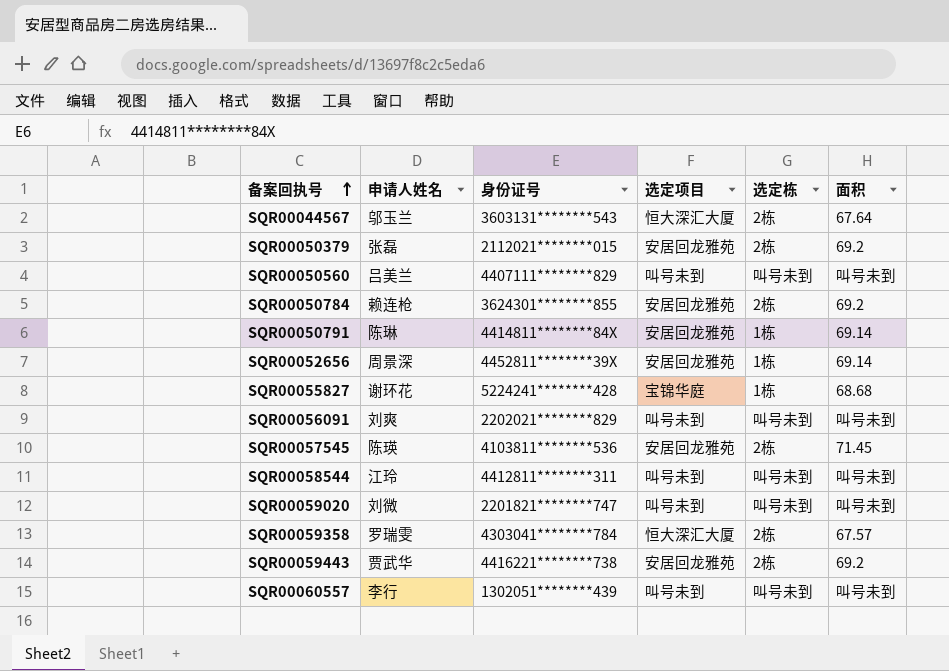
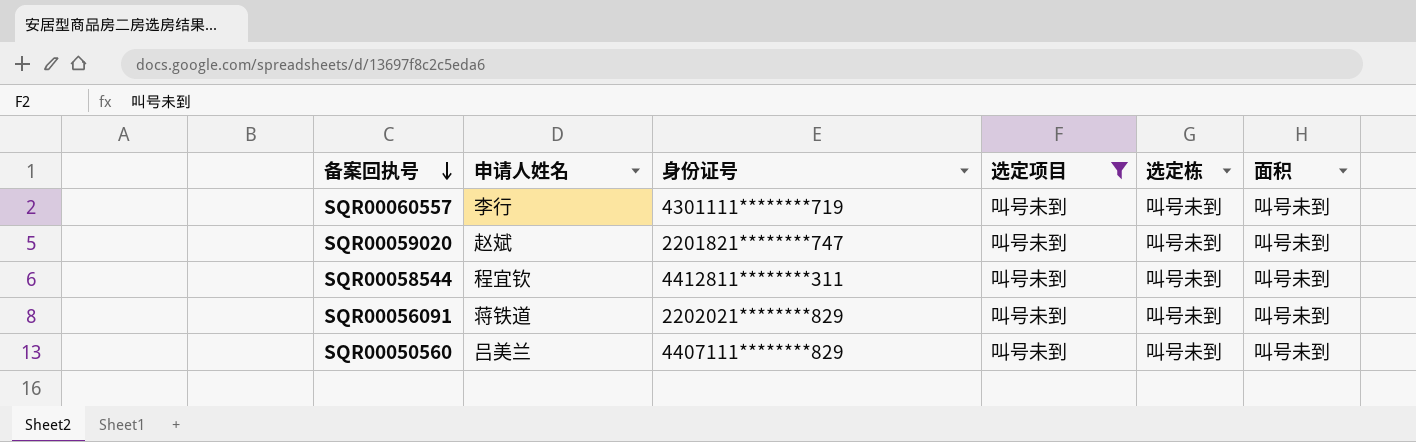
filter: none -> 选定项目 = 叫号未到
row order: 备案回执号 ascending -> 备案回执号 descending
SQR00060557 | 身份证号: 1302051********439 -> 4301111********719
SQR00059020 | 申请人姓名: 刘微 -> 赵斌
SQR00058544 | 申请人姓名: 江玲 -> 程宜钦
SQR00056091 | 申请人姓名: 刘爽 -> 蒋铁道

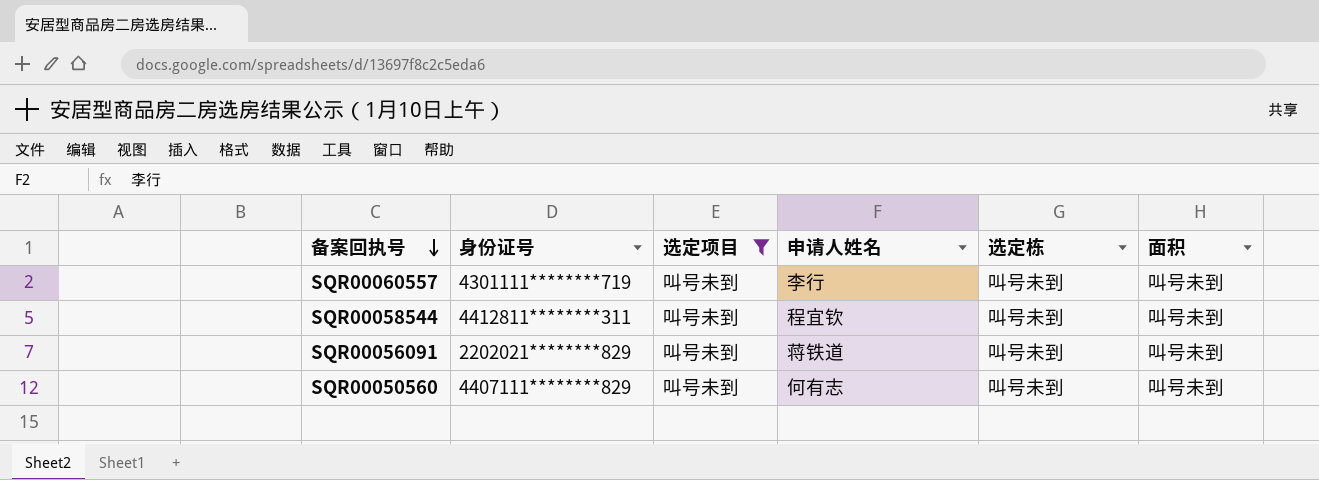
column 申请人姓名 | position: 2 -> 4
row SQR00059020: 赵斌 | 2201821********747 | 叫号未到 | 叫号未到 | 叫号未到 -> none
SQR00050560 | 申请人姓名: 吕美兰 -> 何有志

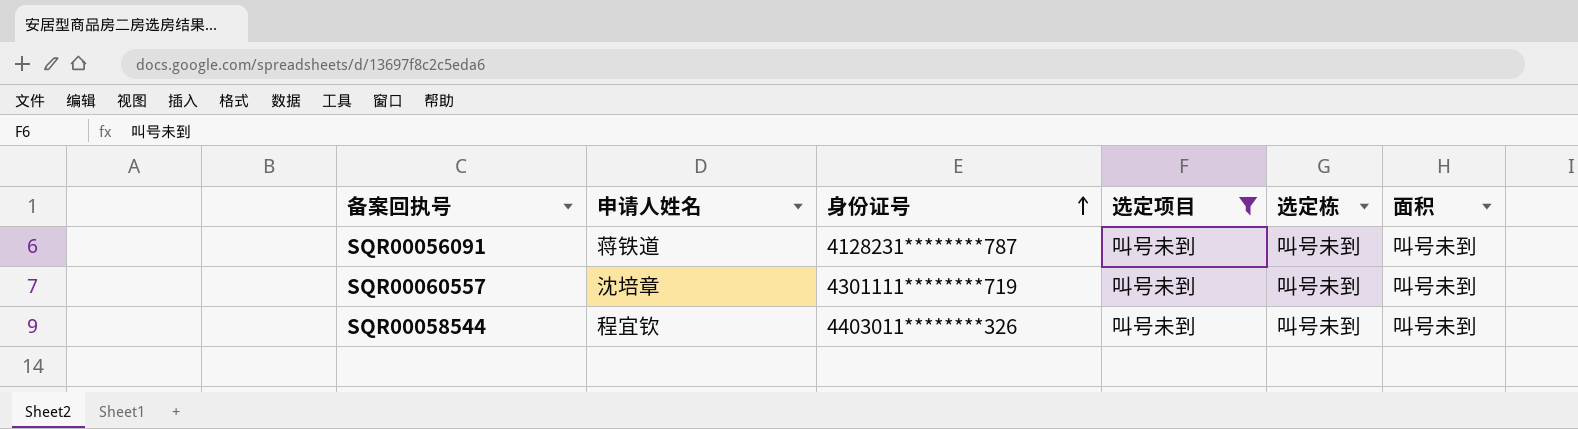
row order: 备案回执号 descending -> 身份证号 ascending
column 申请人姓名 | position: 4 -> 2
row SQR00050560: 4407111********829 | 叫号未到 | 何有志 | 叫号未到 | 叫号未到 -> none
SQR00056091 | 身份证号: 2202021********829 -> 4128231********787
SQR00060557 | 申请人姓名: 李行 -> 沈培章
SQR00058544 | 身份证号: 4412811********311 -> 4403011********326

